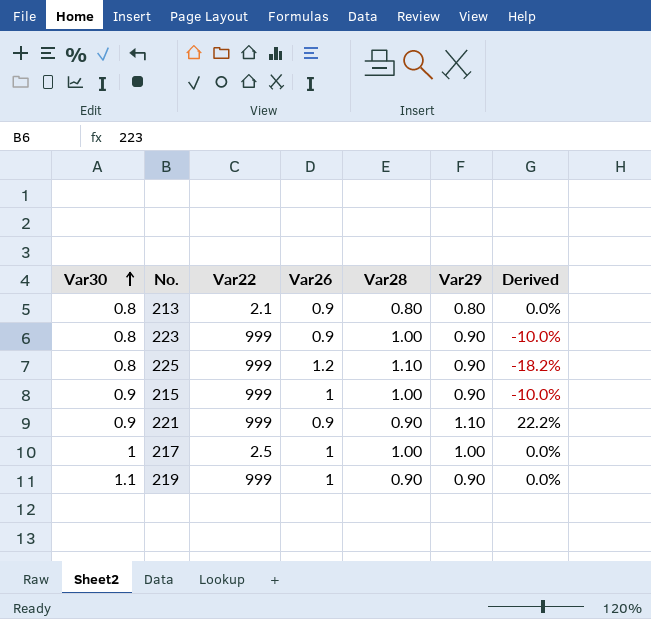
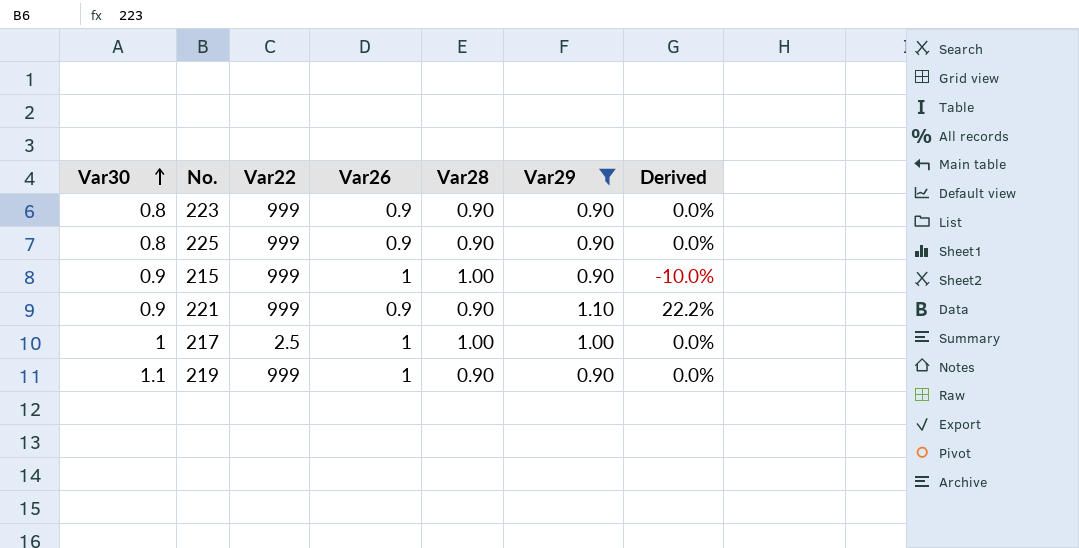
filter: none -> Var29 != 0.80
223 | Var28: 1.00 -> 0.90
223 | Derived: -10.0% -> 0.0%
225 | Var26: 1.2 -> 0.9
225 | Var28: 1.10 -> 0.90
225 | Derived: -18.2% -> 0.0%

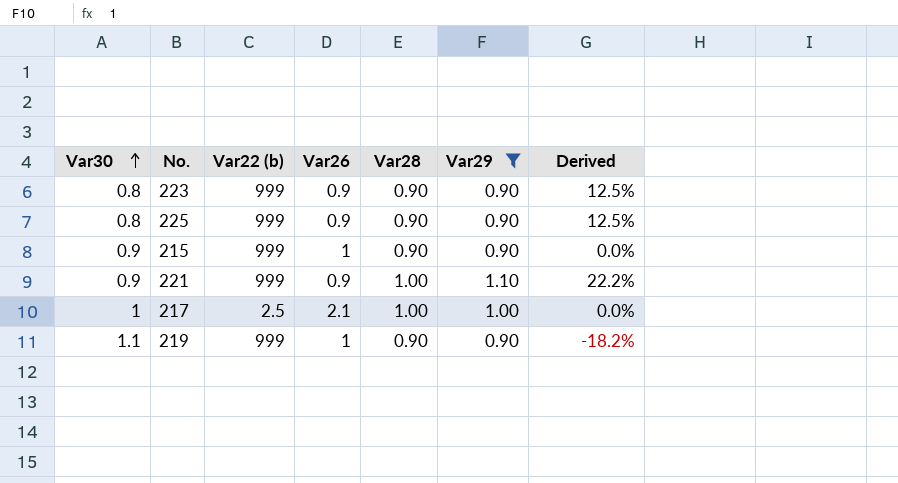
column name: Var22 -> Var22 (b)
column Derived | formula: ([Var29] - [Var28]) / [Var28] -> ([Var29] - [Var30]) / [Var30]
215 | Var28: 1.00 -> 0.90
221 | Var28: 0.90 -> 1.00
217 | Var26: 1 -> 2.1

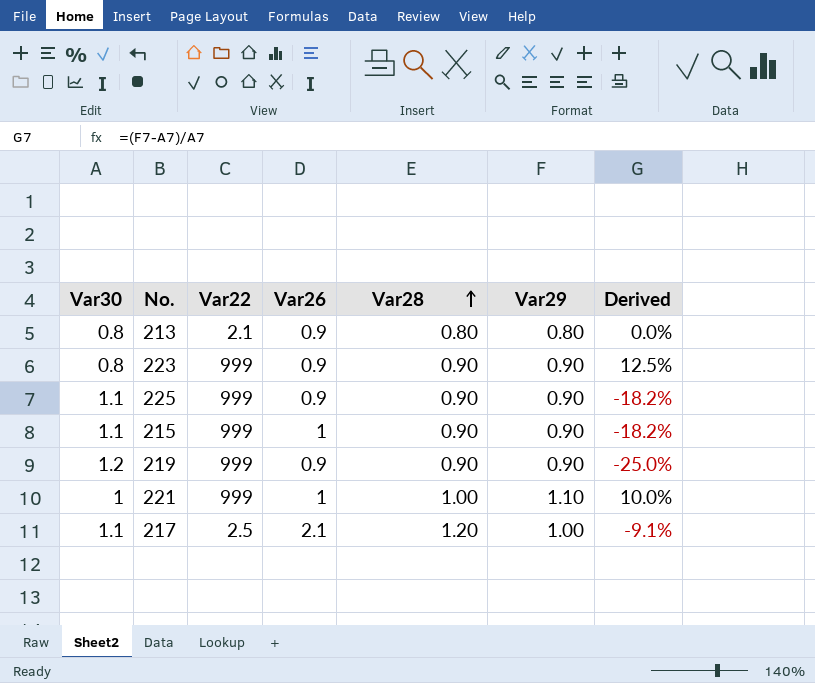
filter: Var29 != 0.80 -> none
row order: Var30 ascending -> Var28 ascending
column name: Var22 (b) -> Var22
225 | Var30: 0.8 -> 1.1
225 | Derived: 12.5% -> -18.2%
215 | Var30: 0.9 -> 1.1
215 | Derived: 0.0% -> -18.2%
219 | Var30: 1.1 -> 1.2
219 | Var26: 1 -> 0.9
219 | Derived: -18.2% -> -25.0%
221 | Var30: 0.9 -> 1
221 | Var26: 0.9 -> 1
221 | Derived: 22.2% -> 10.0%
217 | Var30: 1 -> 1.1
217 | Var28: 1.00 -> 1.20
217 | Derived: 0.0% -> -9.1%

